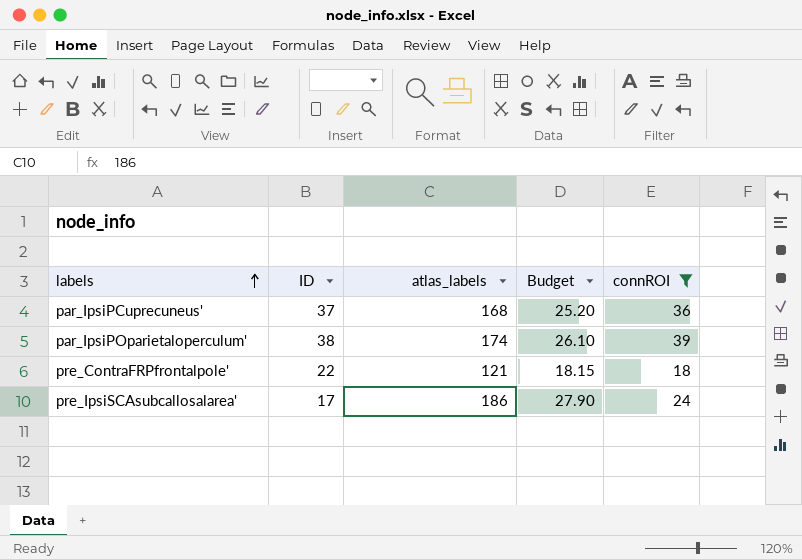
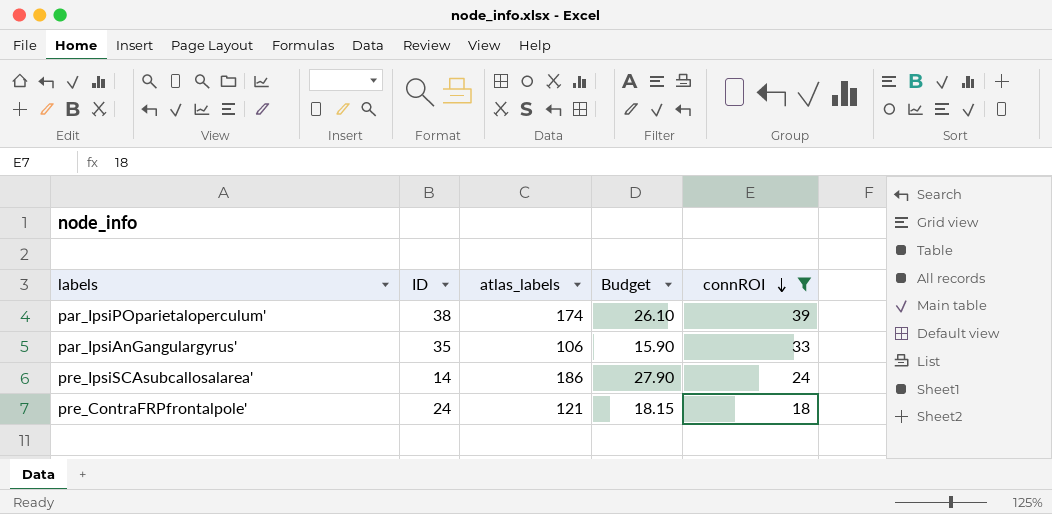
row order: labels ascending -> connROI descending
row par_IpsiPCuprecuneus': 37 | 168 | 25.20 | 36 -> none
row par_IpsiAnGangulargyrus': none -> 35 | 106 | 15.90 | 33
pre_IpsiSCAsubcallosalarea' | ID: 17 -> 14
pre_ContraFRPfrontalpole' | ID: 22 -> 24

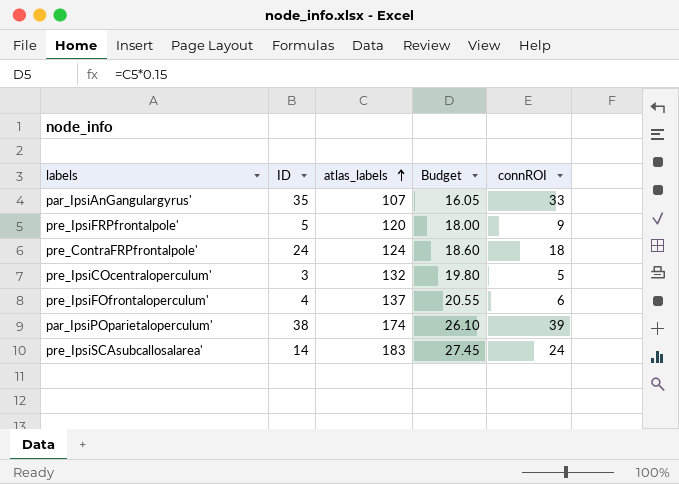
filter: connROI >= 18 -> none
row order: connROI descending -> atlas_labels ascending
par_IpsiAnGangulargyrus' | atlas_labels: 106 -> 107
par_IpsiAnGangulargyrus' | Budget: 15.90 -> 16.05
pre_ContraFRPfrontalpole' | atlas_labels: 121 -> 124
pre_ContraFRPfrontalpole' | Budget: 18.15 -> 18.60
pre_IpsiSCAsubcallosalarea' | atlas_labels: 186 -> 183
pre_IpsiSCAsubcallosalarea' | Budget: 27.90 -> 27.45

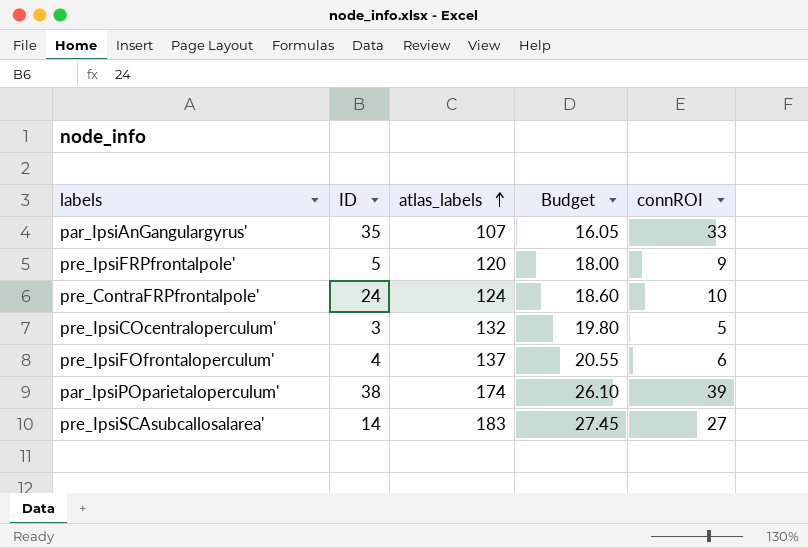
pre_ContraFRPfrontalpole' | connROI: 18 -> 10
pre_IpsiSCAsubcallosalarea' | connROI: 24 -> 27

